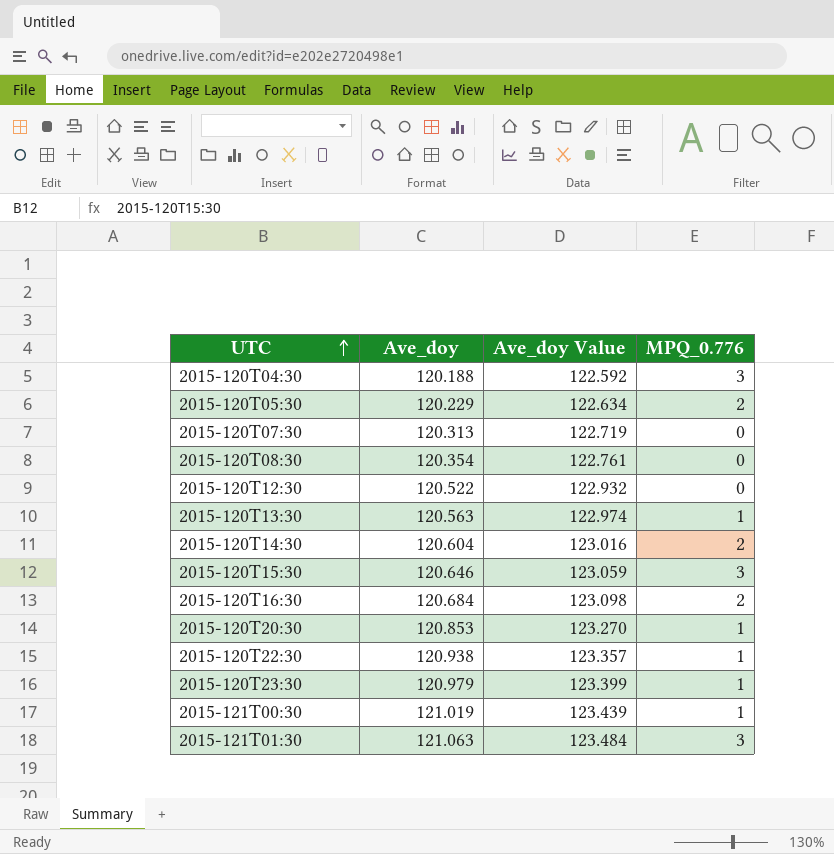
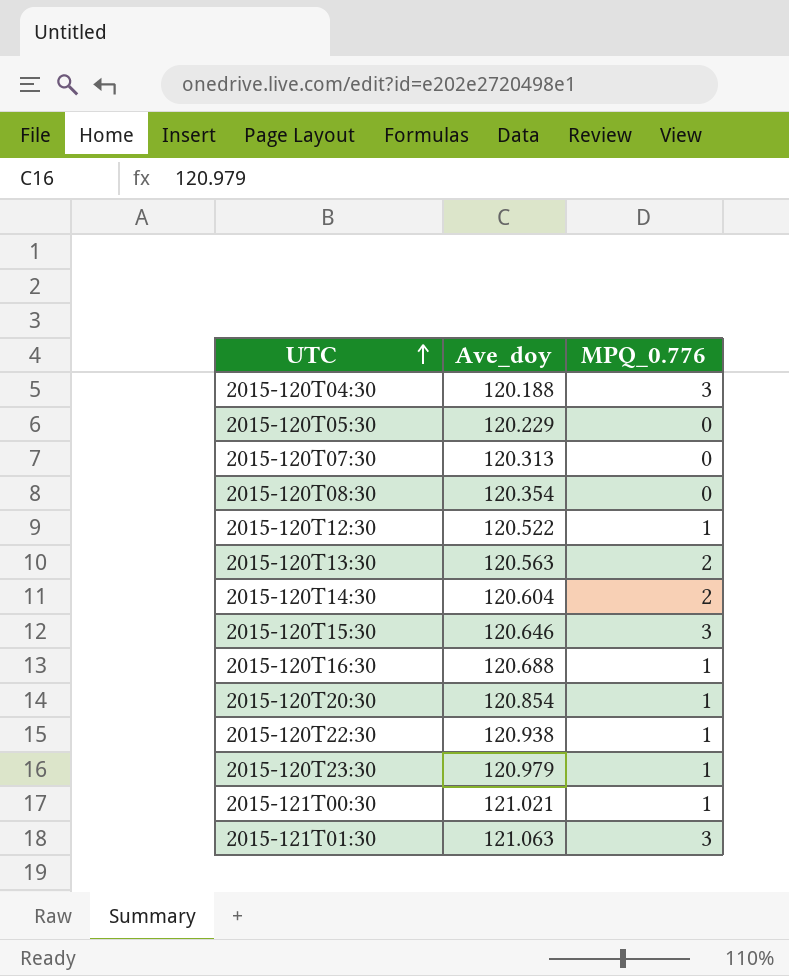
column Ave_doy Value | formula: [Ave_doy] * 1.02 -> none
2015-120T05:30 | MPQ_0.776: 2 -> 0
2015-120T12:30 | MPQ_0.776: 0 -> 1
2015-120T13:30 | MPQ_0.776: 1 -> 2
2015-120T16:30 | Ave_doy: 120.684 -> 120.688
2015-120T16:30 | MPQ_0.776: 2 -> 1
2015-120T20:30 | Ave_doy: 120.853 -> 120.854
2015-121T00:30 | Ave_doy: 121.019 -> 121.021

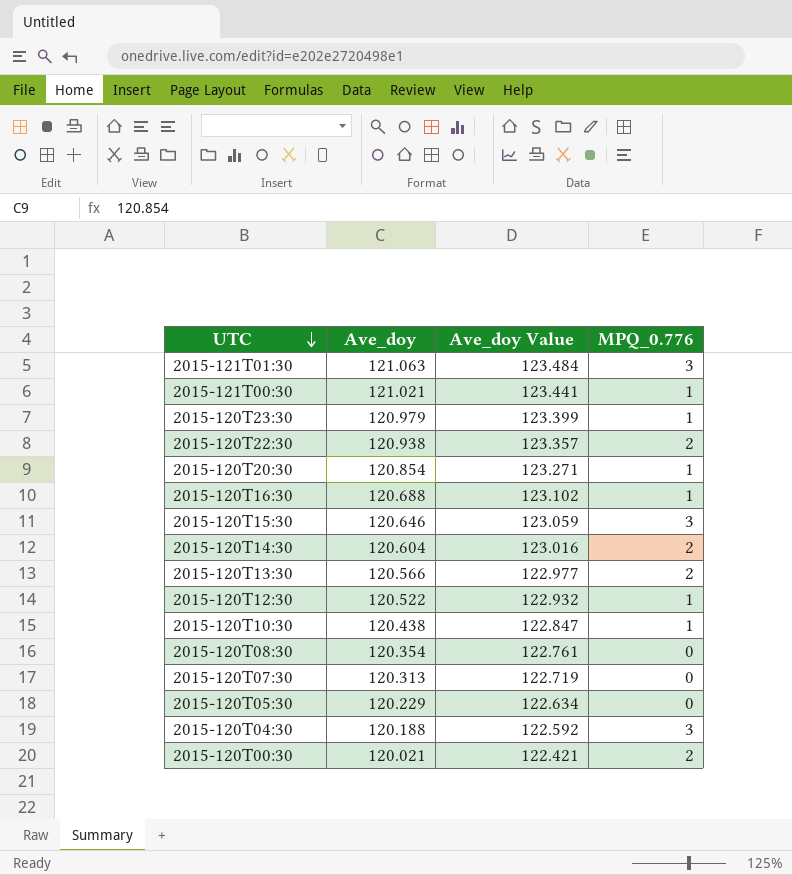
row order: UTC ascending -> UTC descending
column Ave_doy Value | formula: none -> [Ave_doy] * 1.02
2015-120T22:30 | MPQ_0.776: 1 -> 2
2015-120T13:30 | Ave_doy: 120.563 -> 120.566
row 2015-120T10:30: none -> 120.438 | 122.847 | 1
row 2015-120T00:30: none -> 120.021 | 122.421 | 2

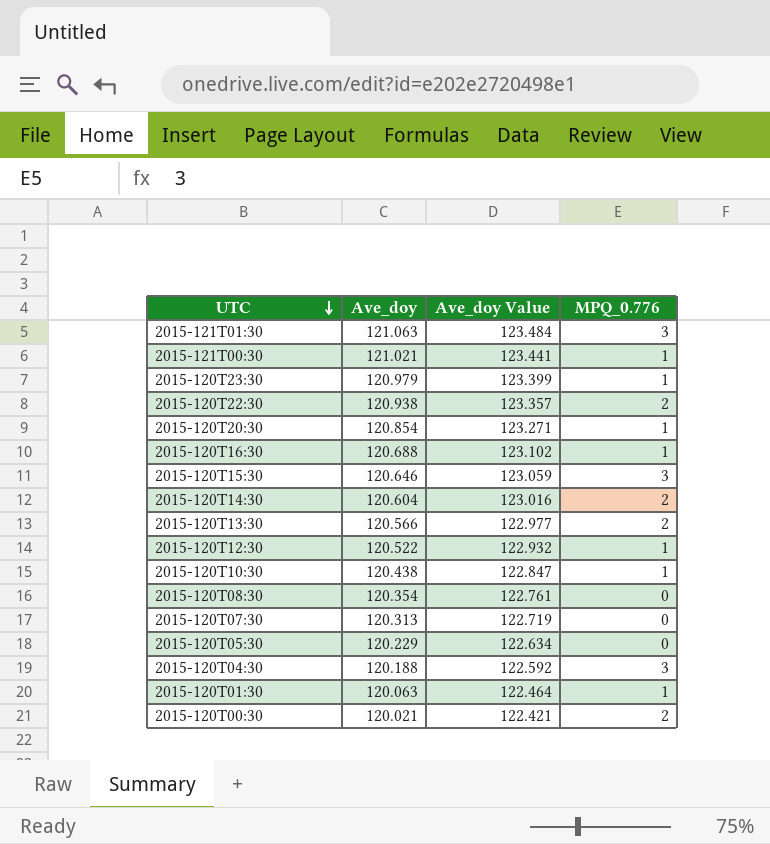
row 2015-120T01:30: none -> 120.063 | 122.464 | 1

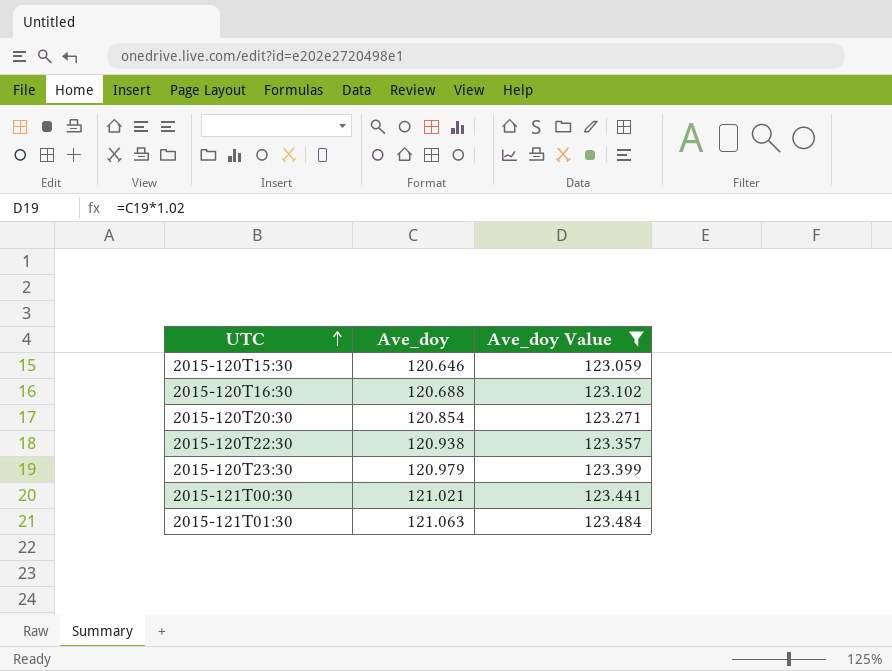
filter: none -> Ave_doy Value >= 123.059
row order: UTC descending -> UTC ascending
column MPQ_0.776 | position: 4 -> none

